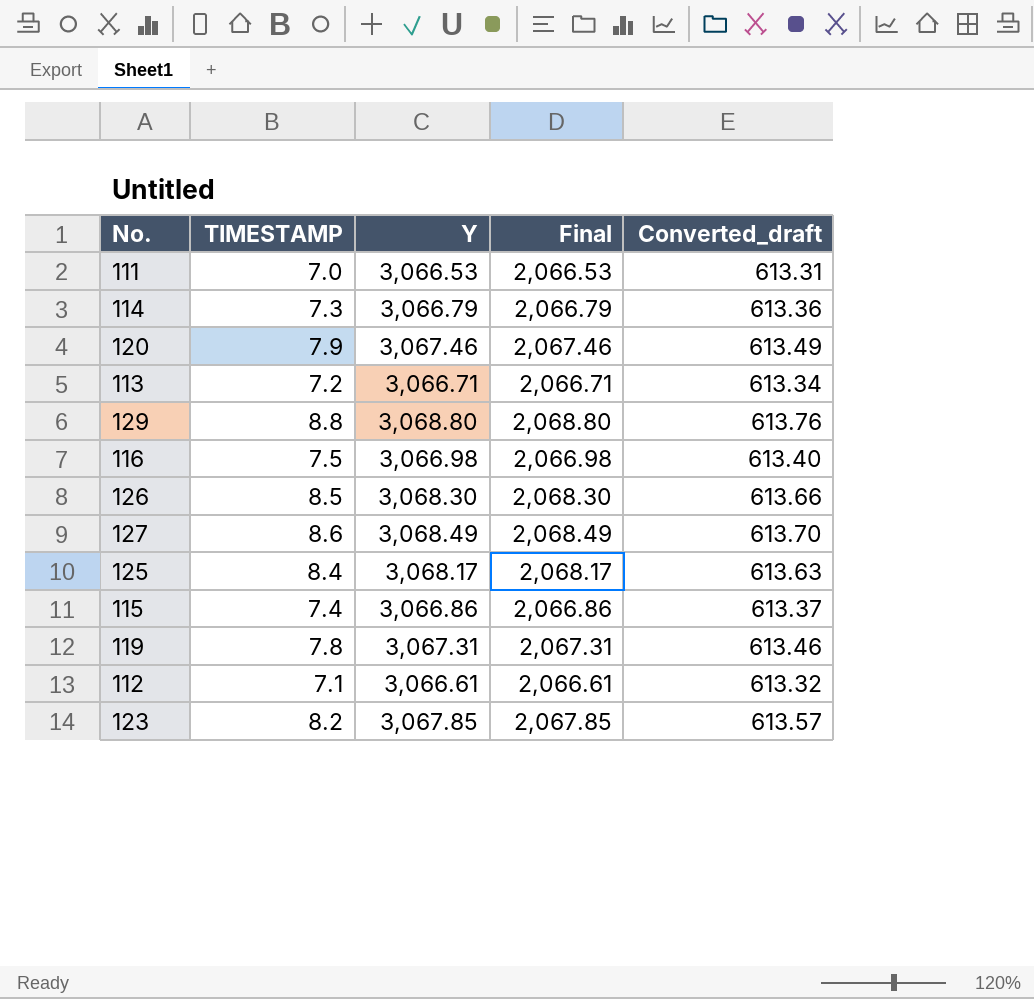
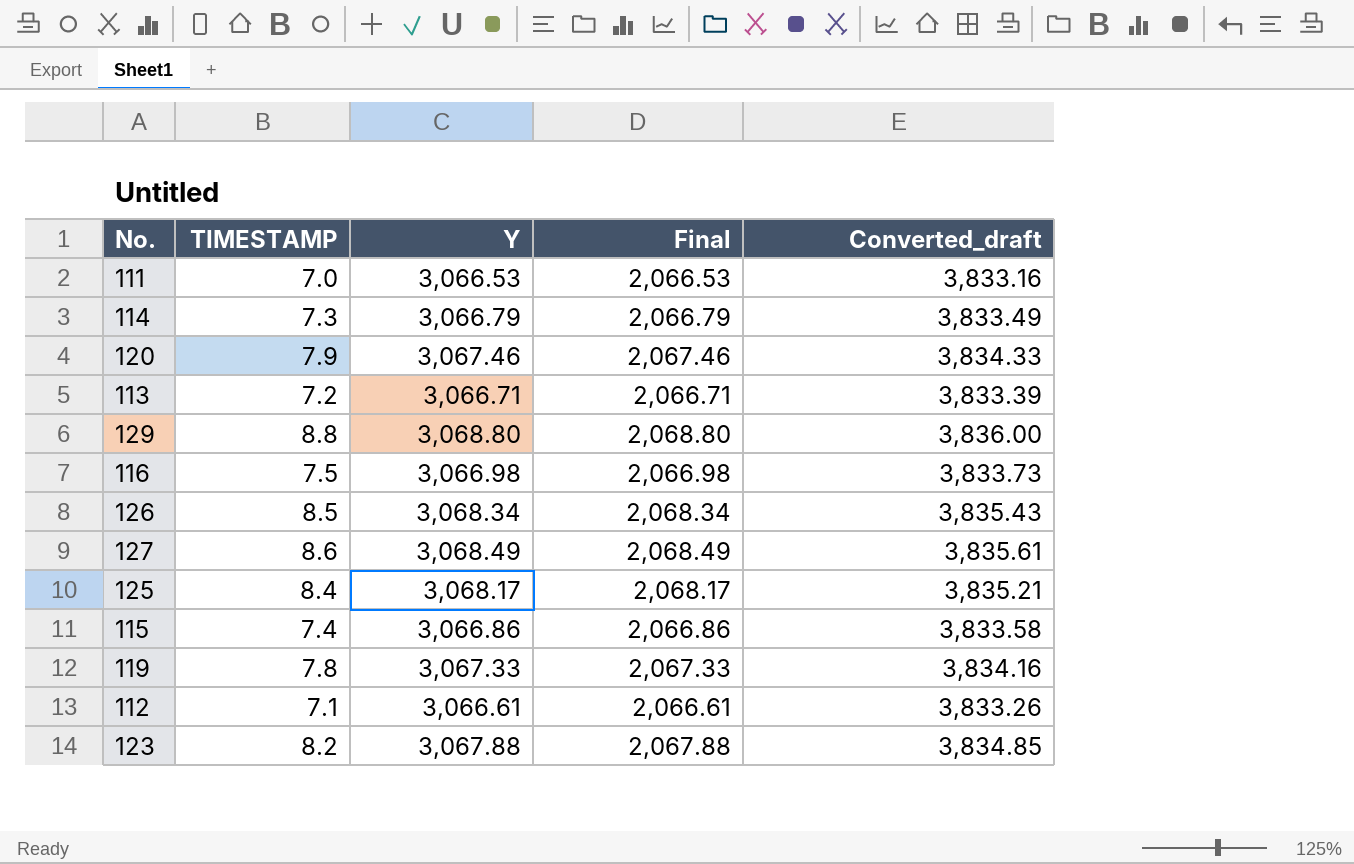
column Converted_draft | formula: [Y] * 0.2 -> [Y] * 1.25
126 | Y: 3,068.30 -> 3,068.34
126 | Final: 2,068.30 -> 2,068.34
119 | Y: 3,067.31 -> 3,067.33
119 | Final: 2,067.31 -> 2,067.33
123 | Y: 3,067.85 -> 3,067.88
123 | Final: 2,067.85 -> 2,067.88

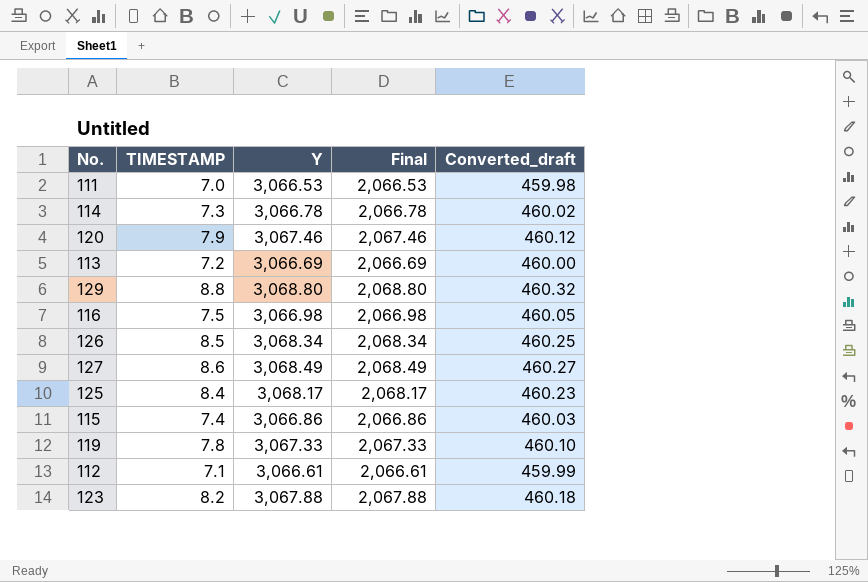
column Converted_draft | formula: [Y] * 1.25 -> [Y] * 0.15
114 | Y: 3,066.79 -> 3,066.78
114 | Final: 2,066.79 -> 2,066.78
113 | Y: 3,066.71 -> 3,066.69
113 | Final: 2,066.71 -> 2,066.69

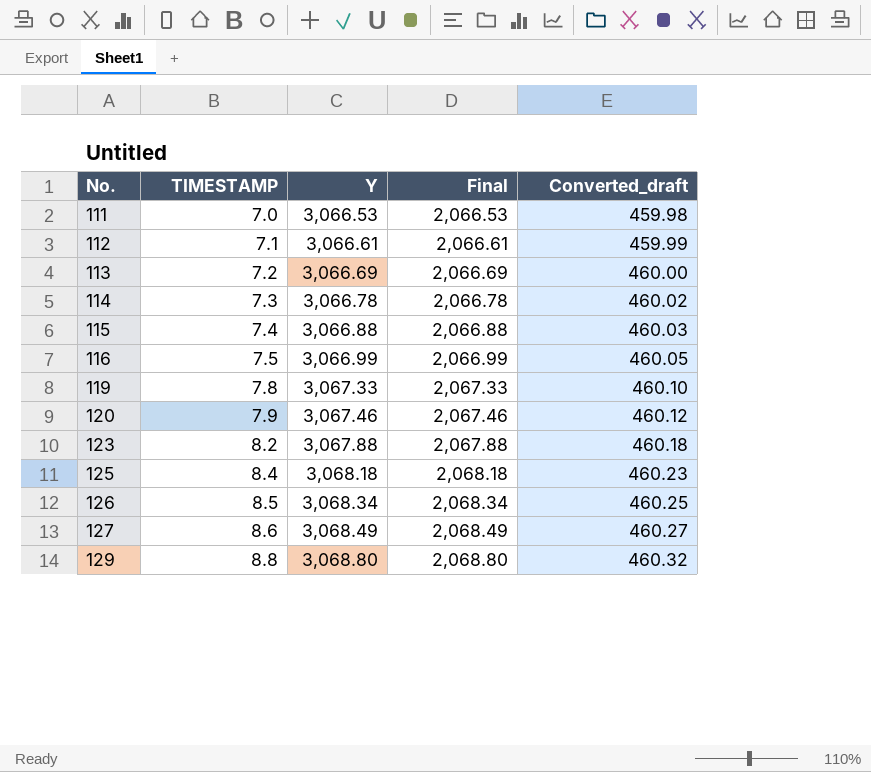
row order: none -> No. ascending
115 | Y: 3,066.86 -> 3,066.88
115 | Final: 2,066.86 -> 2,066.88
116 | Y: 3,066.98 -> 3,066.99
116 | Final: 2,066.98 -> 2,066.99
125 | Y: 3,068.17 -> 3,068.18
125 | Final: 2,068.17 -> 2,068.18

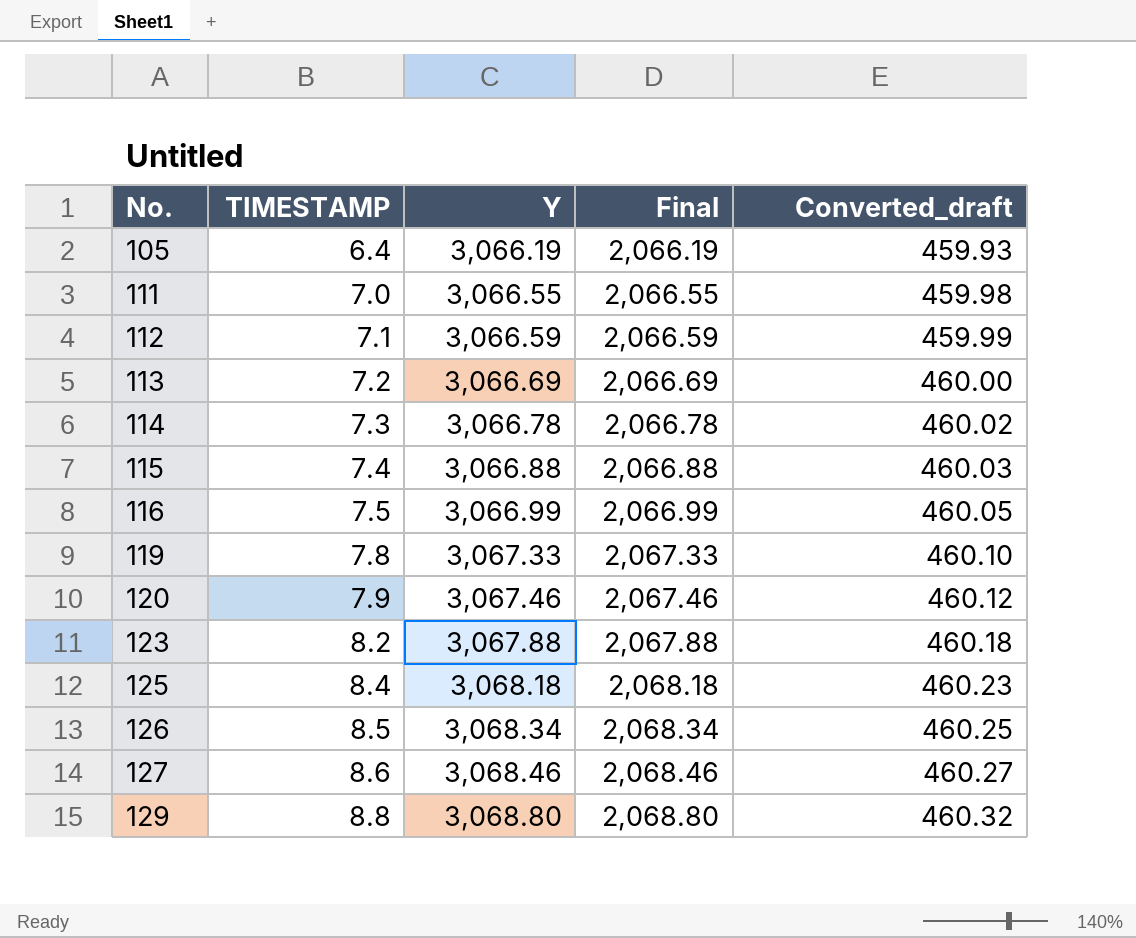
row 105: none -> 6.4 | 3,066.19 | 2,066.19 | 459.93
111 | Y: 3,066.53 -> 3,066.55
111 | Final: 2,066.53 -> 2,066.55
112 | Y: 3,066.61 -> 3,066.59
112 | Final: 2,066.61 -> 2,066.59
127 | Y: 3,068.49 -> 3,068.46
127 | Final: 2,068.49 -> 2,068.46

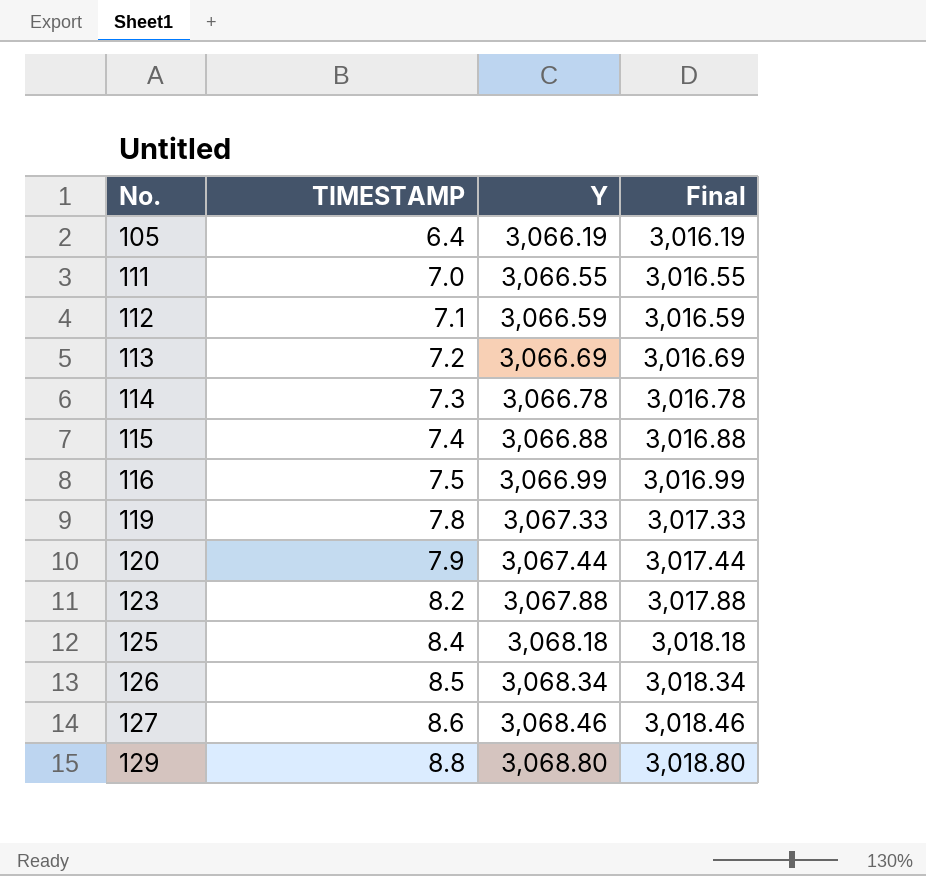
column Converted_draft | formula: [Y] * 0.15 -> none
column Final | formula: [Y] - 1000 -> [Y] - 50
120 | Y: 3,067.46 -> 3,067.44

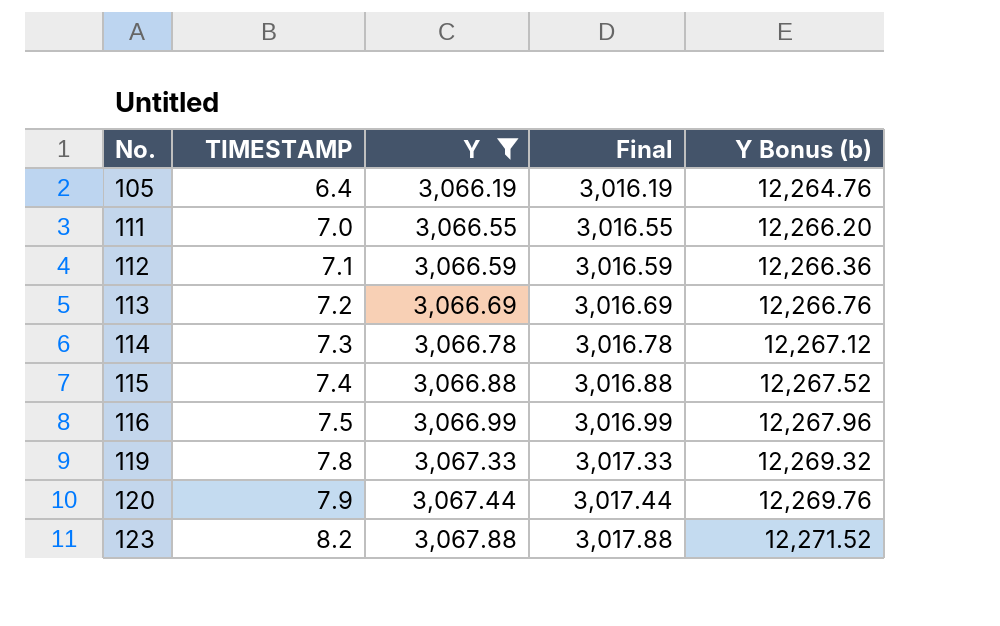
filter: none -> Y <= 3,067.88
column Y Bonus (b) | formula: none -> [Y] * 4

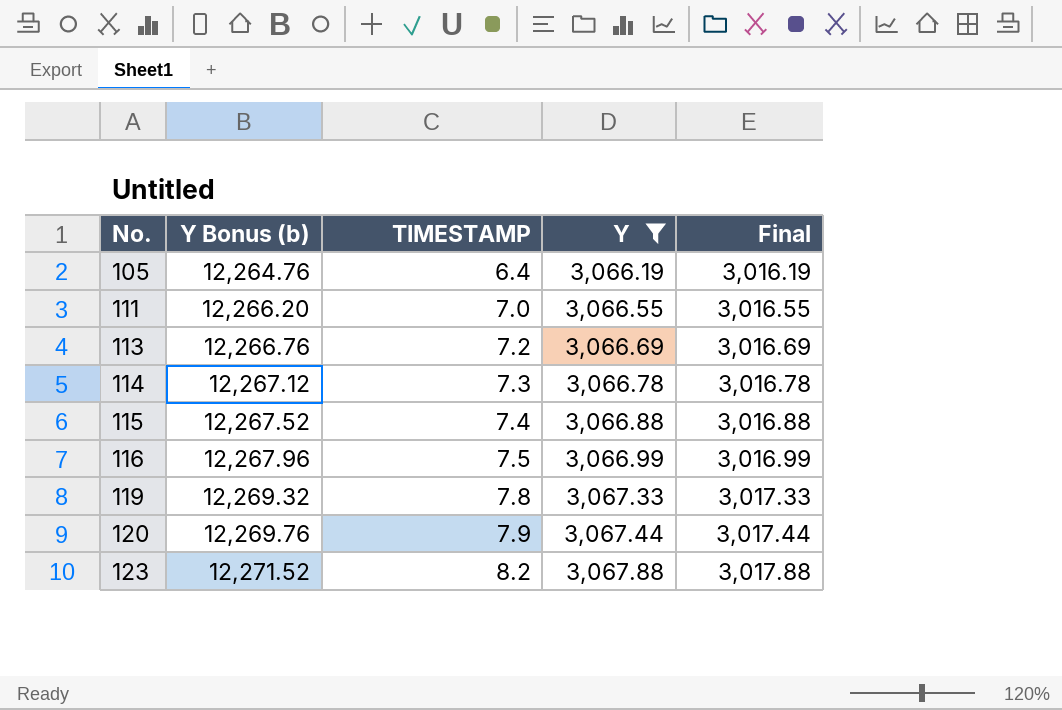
column Y Bonus (b) | position: 5 -> 2
row 112: 7.1 | 3,066.59 | 3,016.59 | 12,266.36 -> none

